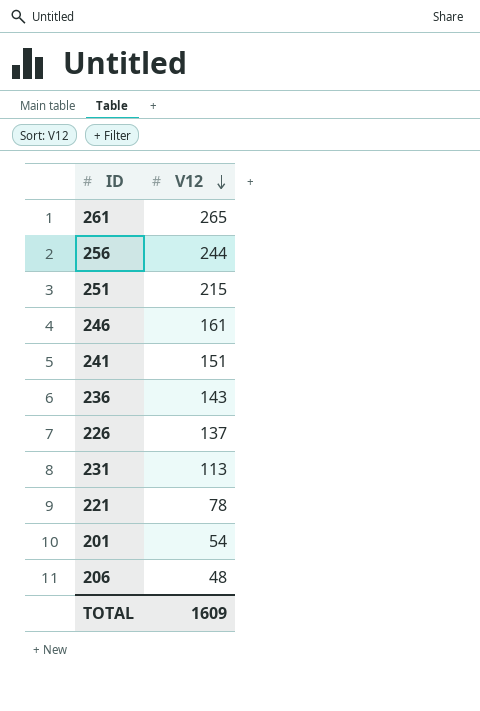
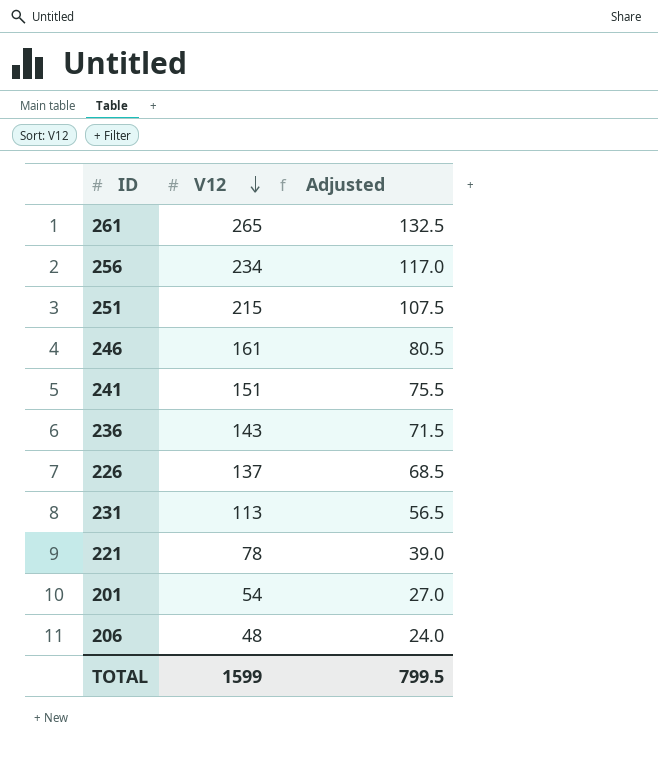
column Adjusted | formula: none -> [V12] * 0.5
256 | V12: 244 -> 234
TOTAL | V12: 1609 -> 1599

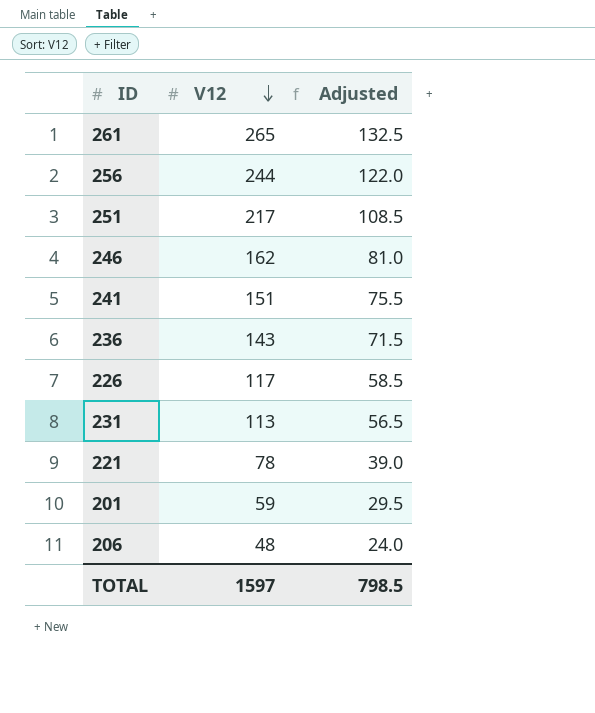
256 | V12: 234 -> 244
256 | Adjusted: 117.0 -> 122.0
251 | V12: 215 -> 217
251 | Adjusted: 107.5 -> 108.5
246 | V12: 161 -> 162
246 | Adjusted: 80.5 -> 81.0
226 | V12: 137 -> 117
226 | Adjusted: 68.5 -> 58.5
201 | V12: 54 -> 59
201 | Adjusted: 27.0 -> 29.5
TOTAL | V12: 1599 -> 1597
TOTAL | Adjusted: 799.5 -> 798.5

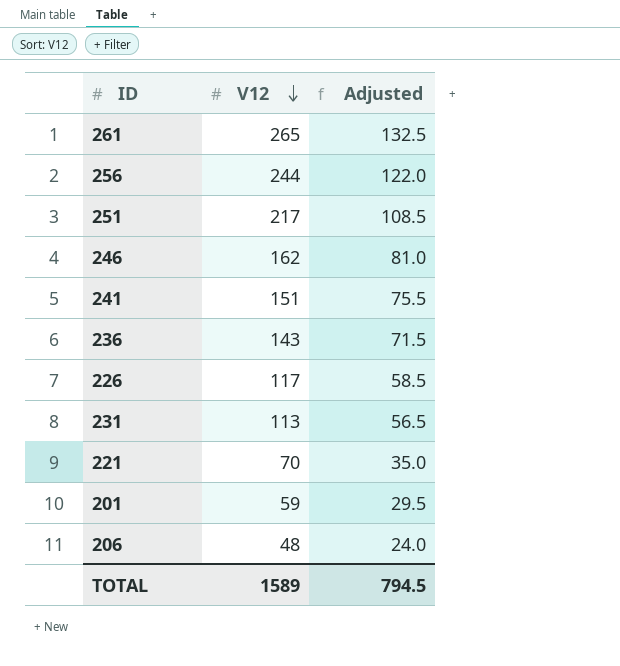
221 | V12: 78 -> 70
221 | Adjusted: 39.0 -> 35.0
TOTAL | V12: 1597 -> 1589
TOTAL | Adjusted: 798.5 -> 794.5

